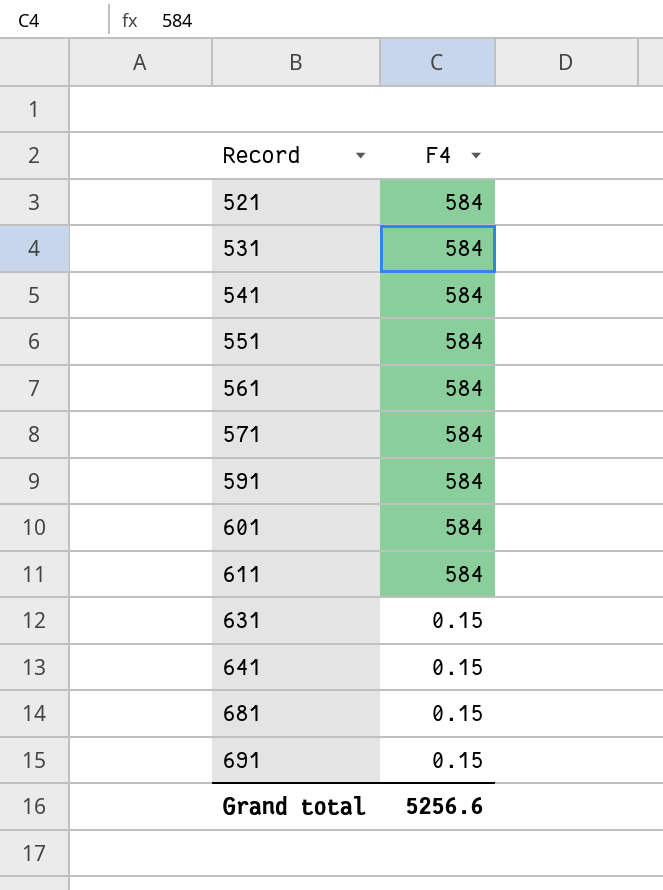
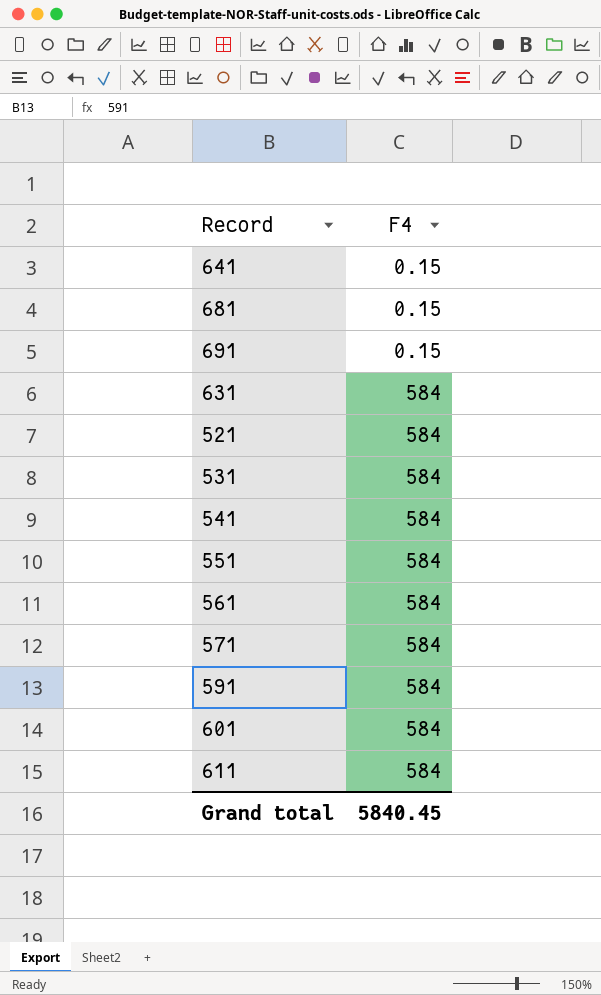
row order: Record ascending -> F4 ascending
631 | F4: 0.15 -> 584
Grand total | F4: 5256.6 -> 5840.45

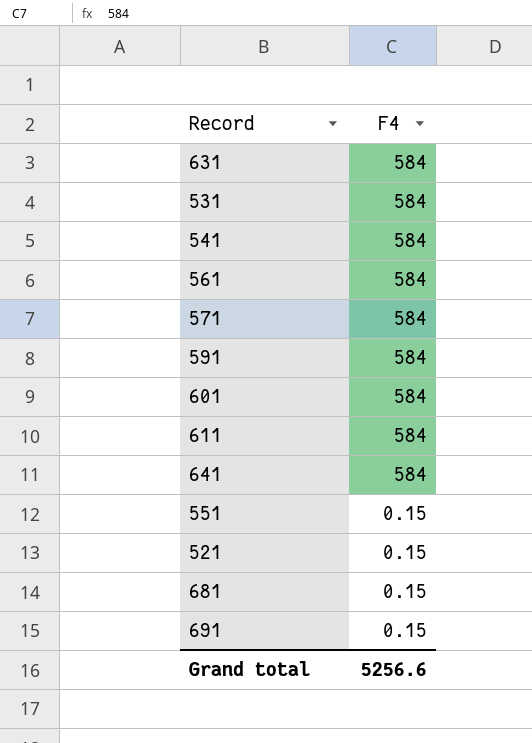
row order: F4 ascending -> F4 descending
641 | F4: 0.15 -> 584
551 | F4: 584 -> 0.15
521 | F4: 584 -> 0.15
Grand total | F4: 5840.45 -> 5256.6

